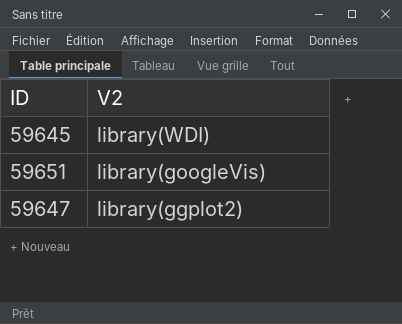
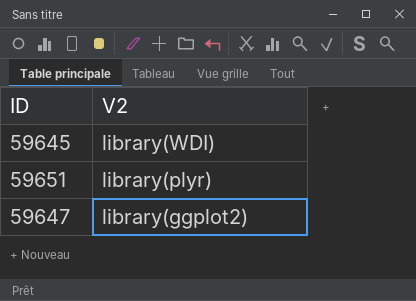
59651 | V2: library(googleVis) -> library(plyr)

